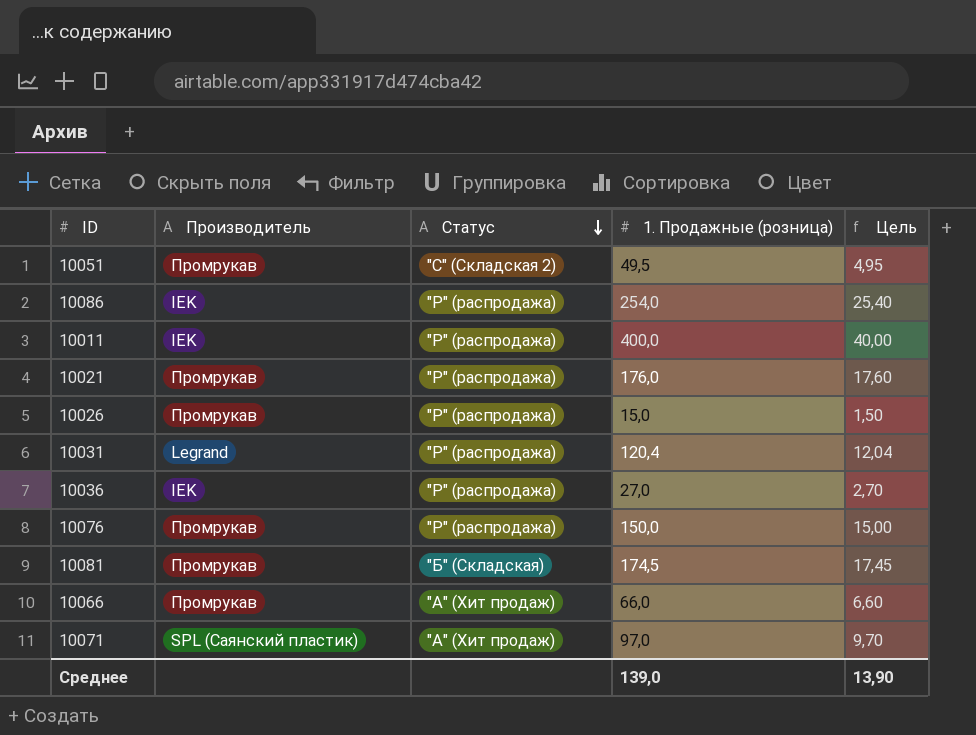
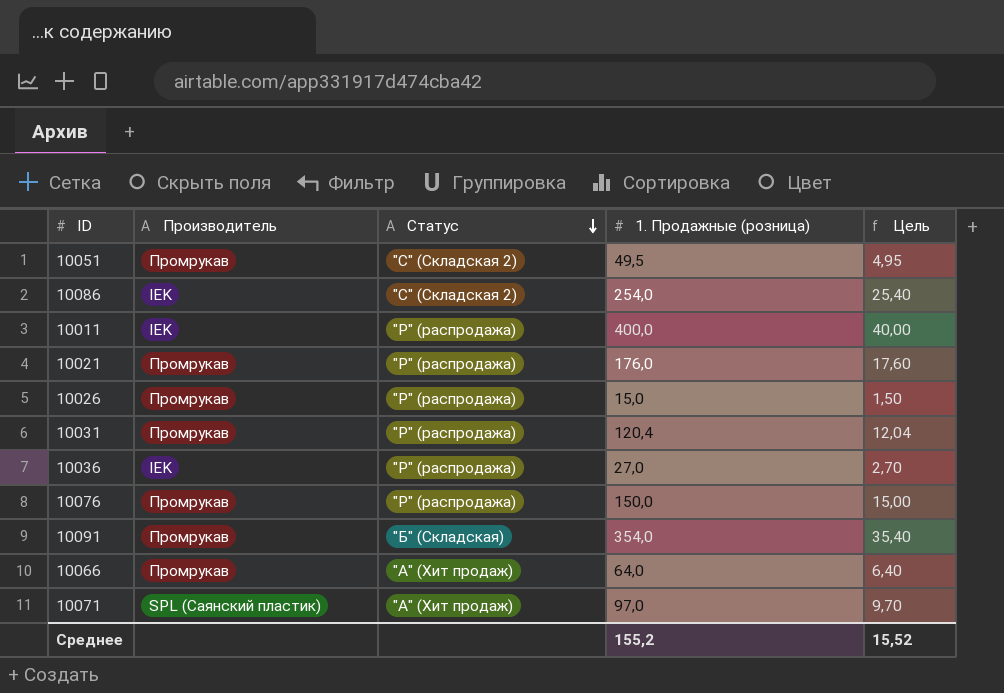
row 10081: Промрукав | "Б" (Складская) | 174,5 | 17,45 -> none
10086 | Статус: "Р" (распродажа) -> "С" (Складская 2)
10031 | Производитель: Legrand -> Промрукав
row 10091: none -> Промрукав | "Б" (Складская) | 354,0 | 35,40
10066 | 1. Продажные (розница): 66,0 -> 64,0
10066 | Цель: 6,60 -> 6,40
Среднее | 1. Продажные (розница): 139,0 -> 155,2
Среднее | Цель: 13,90 -> 15,52

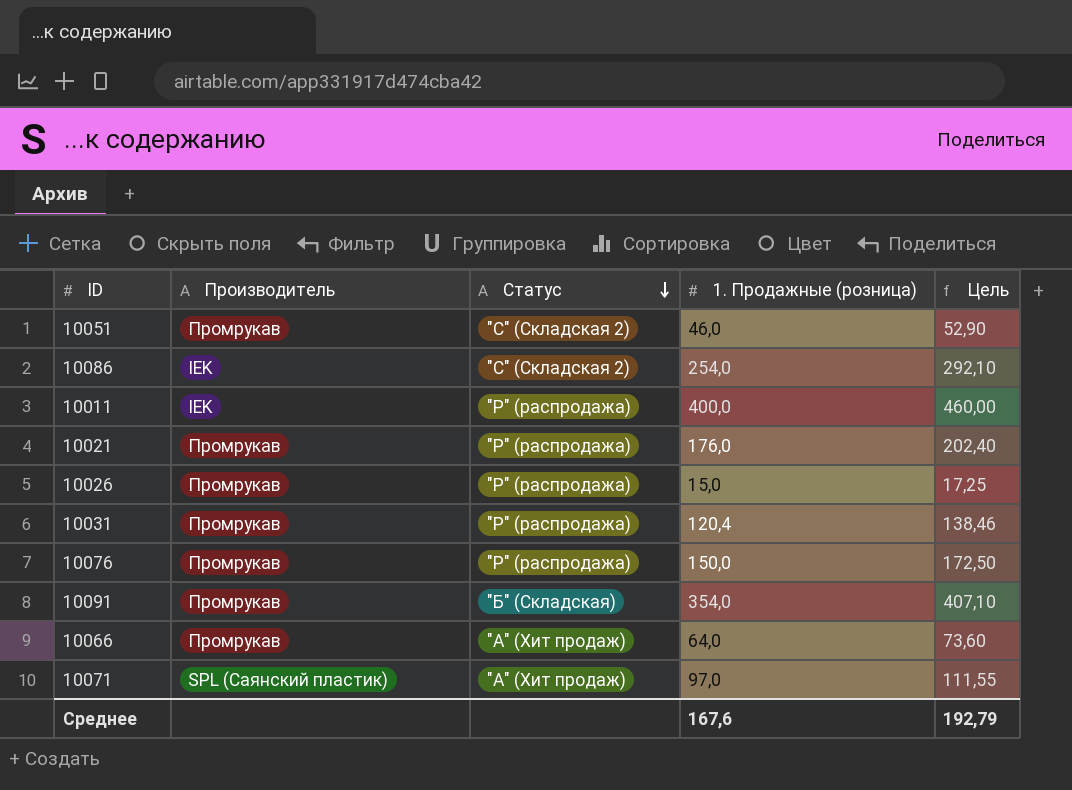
column Цель | formula: [1. Продажные (розница)] * 0,1 -> [1. Продажные (розница)] * 1,15
row 10036: IEK | "Р" (распродажа) | 27,0 | 2,70 -> none
10051 | 1. Продажные (розница): 49,5 -> 46,0
Среднее | 1. Продажные (розница): 155,2 -> 167,6
Среднее | Цель: 15,52 -> 192,79

